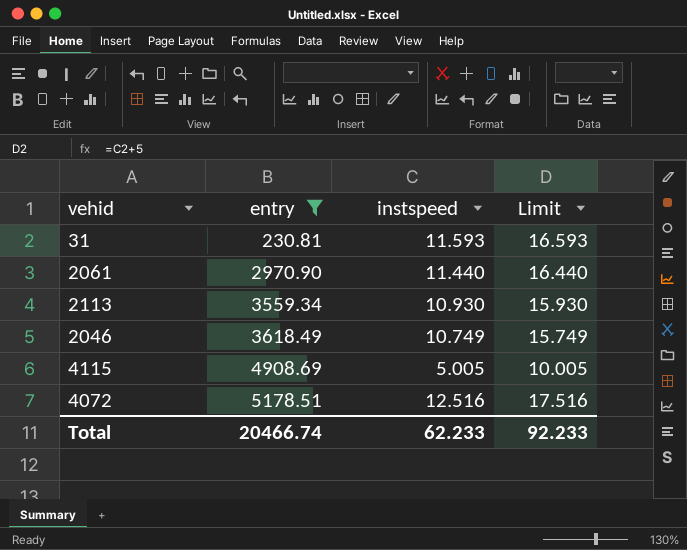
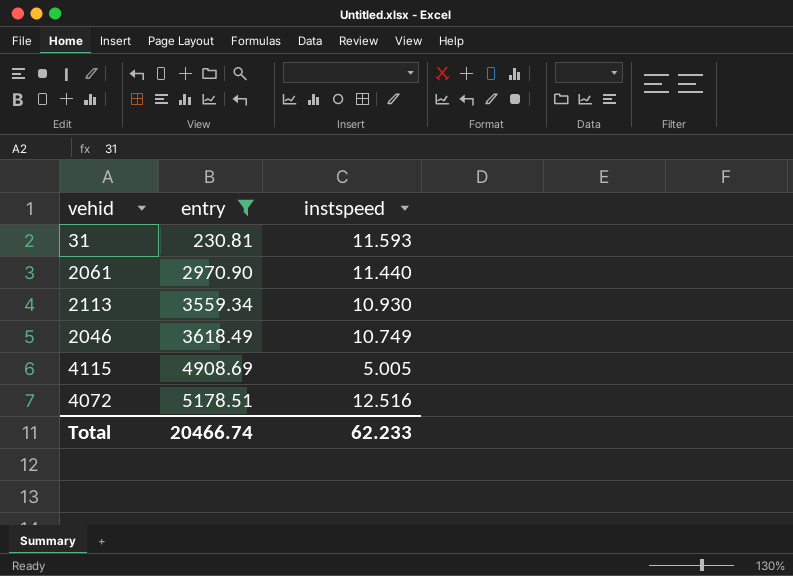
column Limit | formula: [instspeed] + 5 -> none

